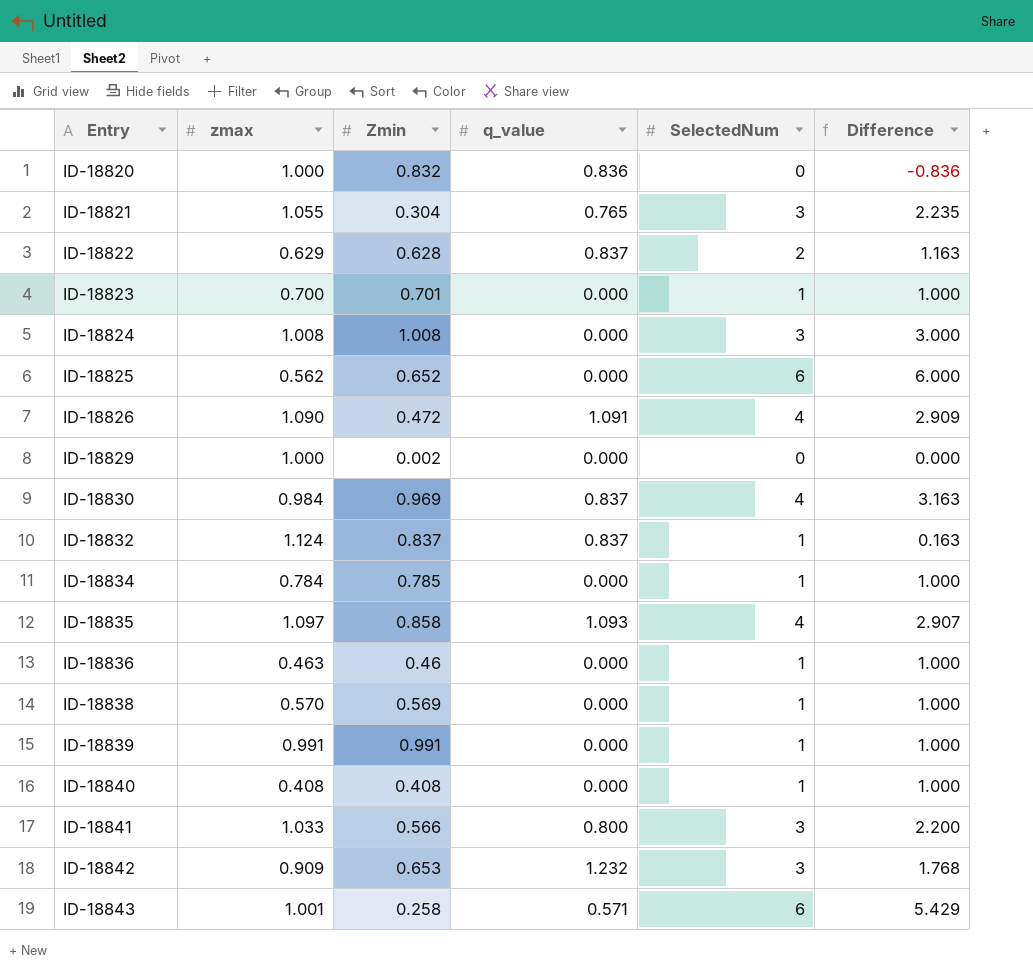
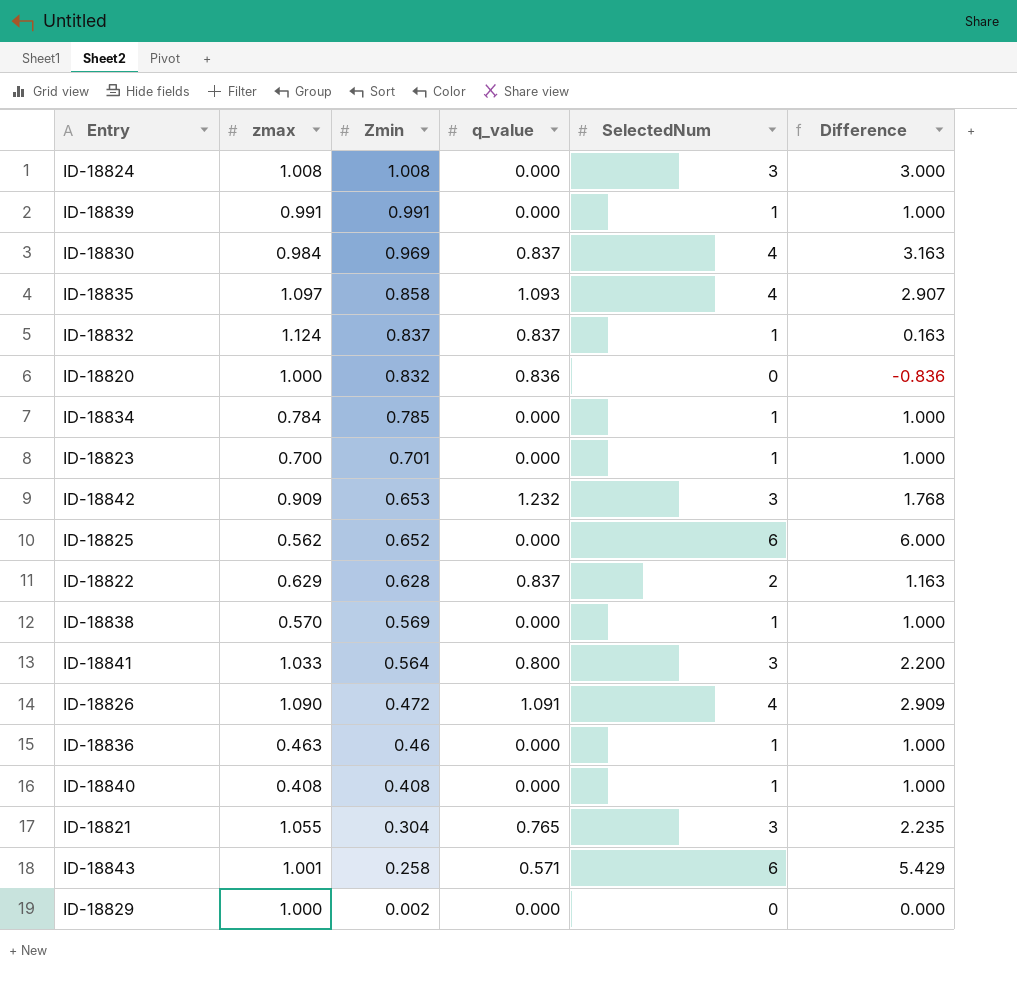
row order: Entry ascending -> Zmin descending
ID-18841 | Zmin: 0.566 -> 0.564

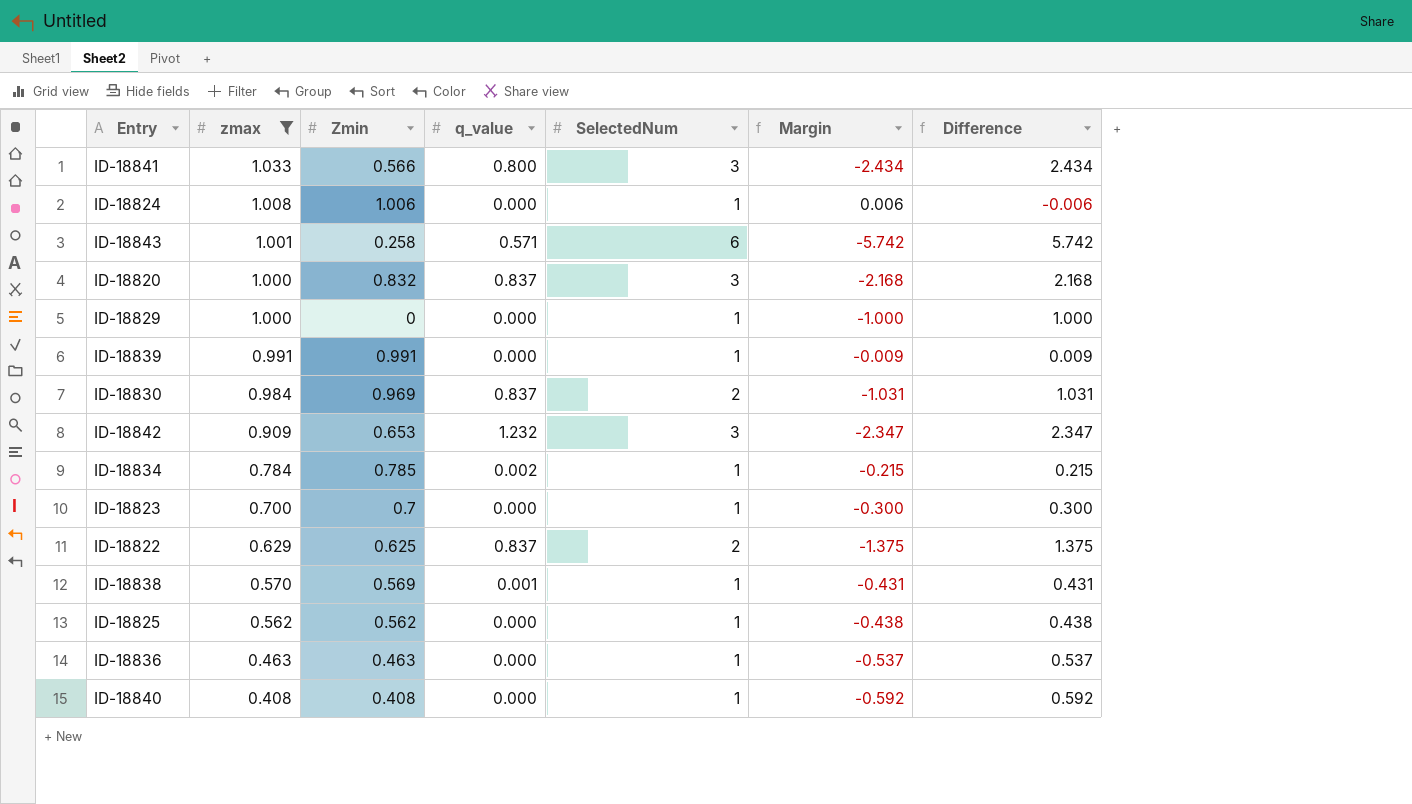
filter: none -> zmax <= 1.033
row order: Zmin descending -> zmax descending
column Margin | formula: none -> [Zmin] - [SelectedNum]
column Difference | formula: [SelectedNum] - [q_value] -> [SelectedNum] - [Zmin]
ID-18841 | Zmin: 0.564 -> 0.566
ID-18824 | Zmin: 1.008 -> 1.006
ID-18824 | SelectedNum: 3 -> 1
ID-18820 | q_value: 0.836 -> 0.837
ID-18820 | SelectedNum: 0 -> 3
ID-18829 | Zmin: 0.002 -> 0
ID-18829 | SelectedNum: 0 -> 1
ID-18830 | SelectedNum: 4 -> 2
ID-18834 | q_value: 0.000 -> 0.002
ID-18823 | Zmin: 0.701 -> 0.7
ID-18822 | Zmin: 0.628 -> 0.625
ID-18838 | q_value: 0.000 -> 0.001
ID-18825 | Zmin: 0.652 -> 0.562
ID-18825 | SelectedNum: 6 -> 1
ID-18836 | Zmin: 0.46 -> 0.463

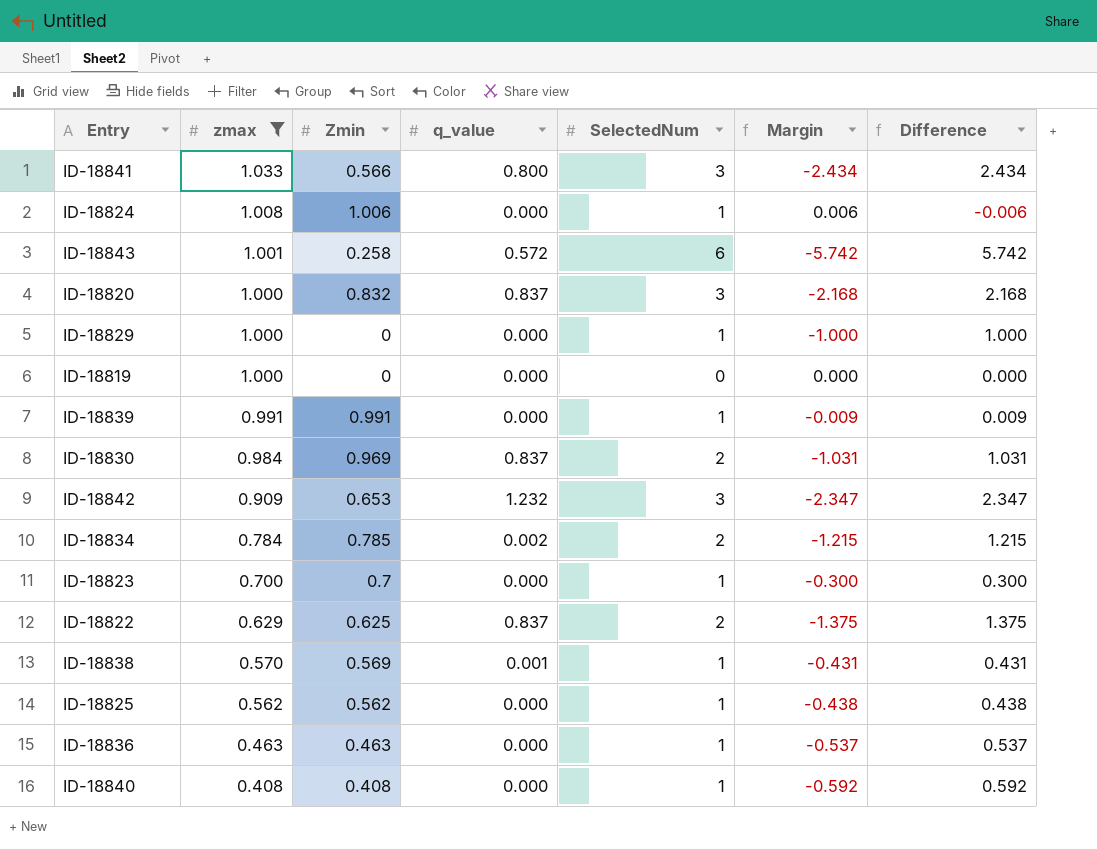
ID-18843 | q_value: 0.571 -> 0.572
row ID-18819: none -> 1.000 | 0 | 0.000 | 0 | 0.000 | 0.000
ID-18834 | SelectedNum: 1 -> 2
ID-18834 | Margin: -0.215 -> -1.215
ID-18834 | Difference: 0.215 -> 1.215

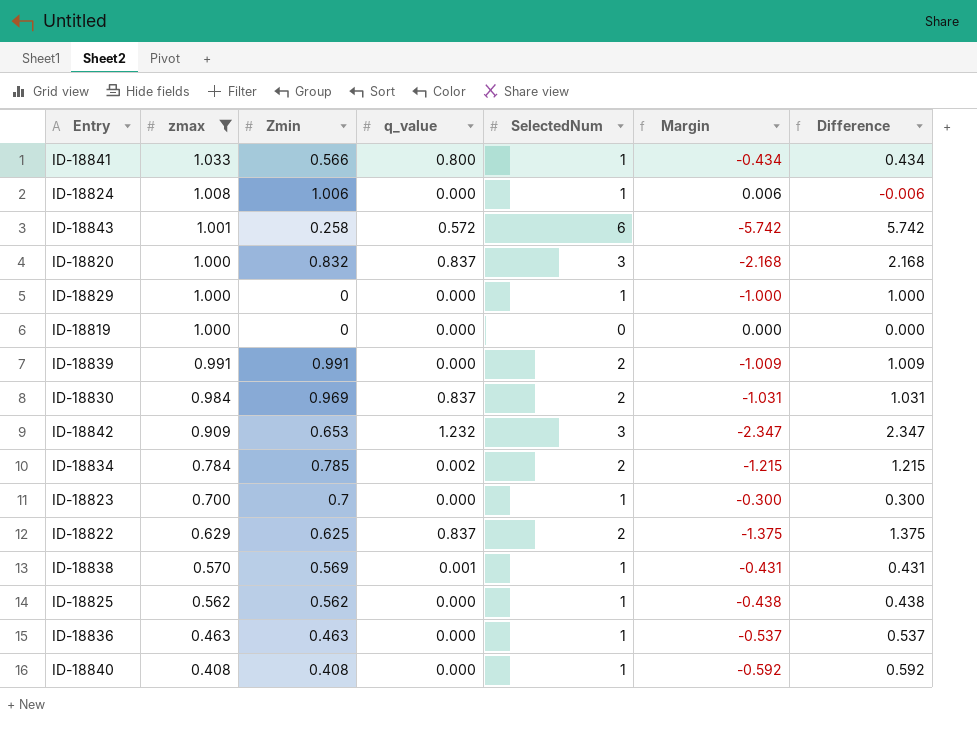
ID-18841 | SelectedNum: 3 -> 1
ID-18841 | Margin: -2.434 -> -0.434
ID-18841 | Difference: 2.434 -> 0.434
ID-18839 | SelectedNum: 1 -> 2
ID-18839 | Margin: -0.009 -> -1.009
ID-18839 | Difference: 0.009 -> 1.009

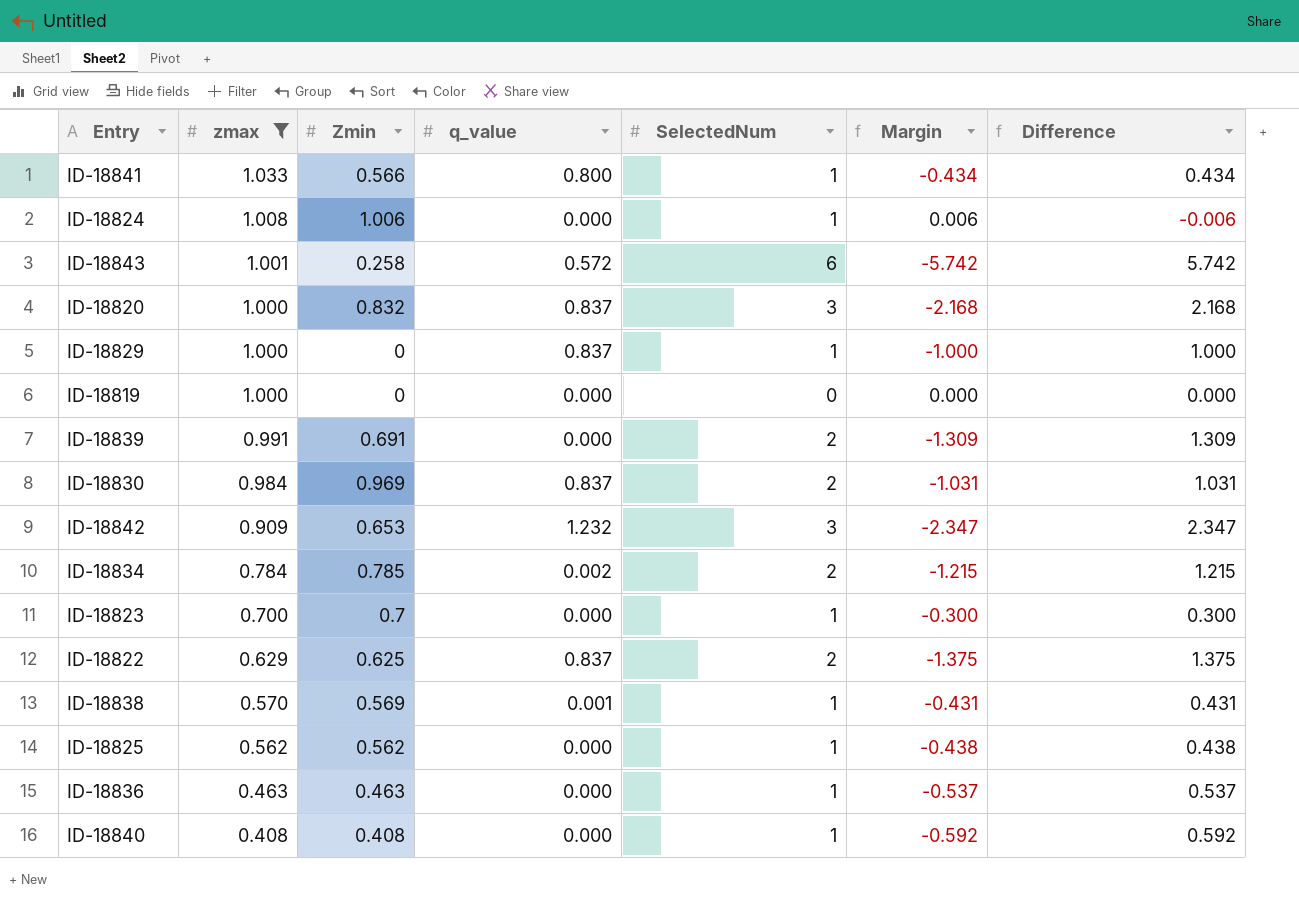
ID-18829 | q_value: 0.000 -> 0.837
ID-18839 | Zmin: 0.991 -> 0.691
ID-18839 | Margin: -1.009 -> -1.309
ID-18839 | Difference: 1.009 -> 1.309

